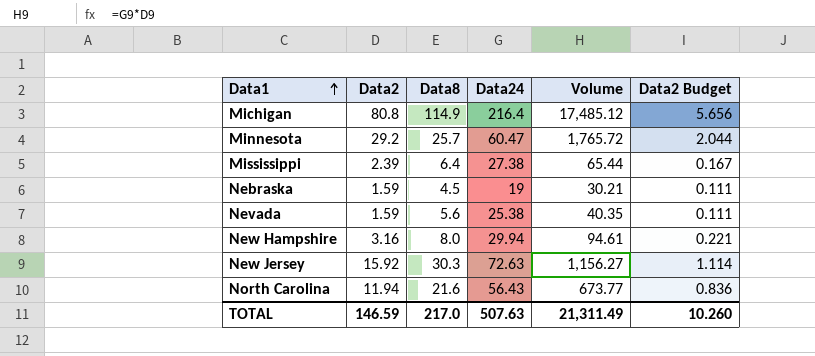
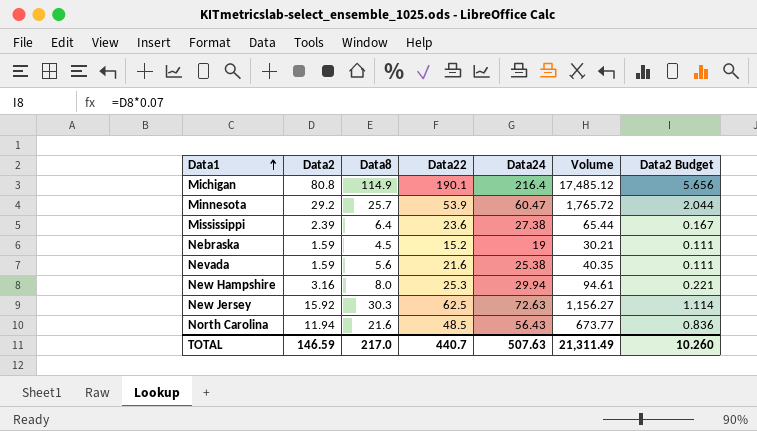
column Data22 | position: none -> 4

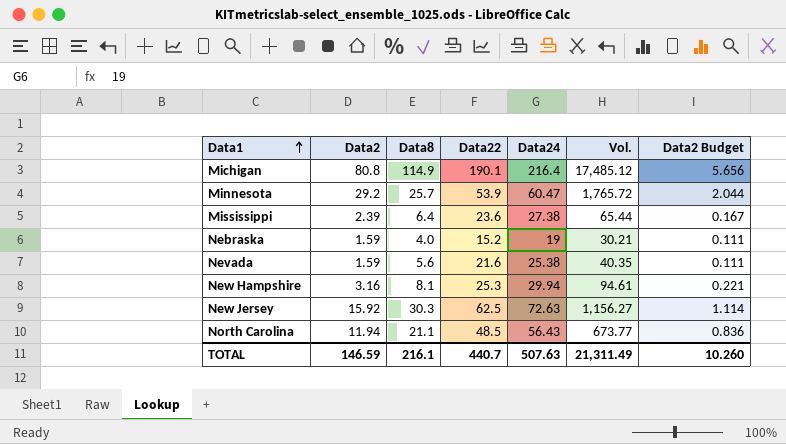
column name: Volume -> Vol.
Nebraska | Data8: 4.5 -> 4.0
New Hampshire | Data8: 8.0 -> 8.1
North Carolina | Data8: 21.6 -> 21.1
TOTAL | Data8: 217.0 -> 216.1

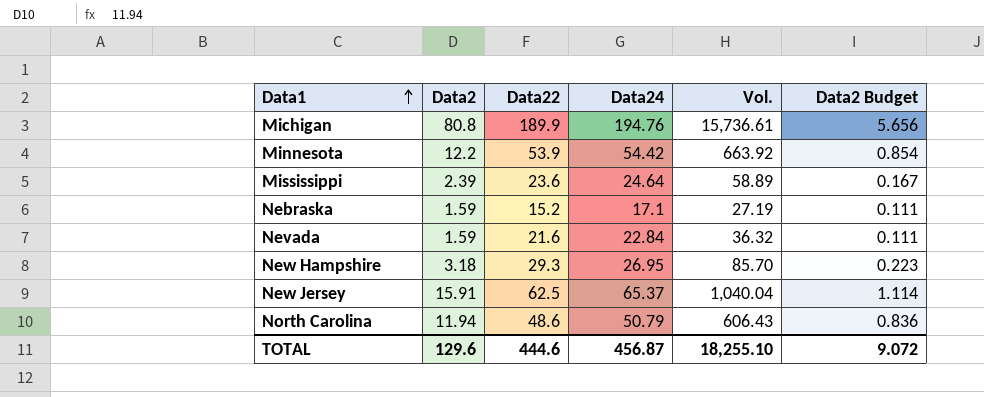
column Data8 | position: 3 -> none
Michigan | Data22: 190.1 -> 189.9
Michigan | Data24: 216.4 -> 194.76
Michigan | Vol.: 17,485.12 -> 15,736.61
Minnesota | Data2: 29.2 -> 12.2
Minnesota | Data24: 60.47 -> 54.42
Minnesota | Vol.: 1,765.72 -> 663.92
Minnesota | Data2 Budget: 2.044 -> 0.854
Mississippi | Data24: 27.38 -> 24.64
Mississippi | Vol.: 65.44 -> 58.89
Nebraska | Data24: 19 -> 17.1
Nebraska | Vol.: 30.21 -> 27.19
Nevada | Data24: 25.38 -> 22.84
Nevada | Vol.: 40.35 -> 36.32
New Hampshire | Data2: 3.16 -> 3.18
New Hampshire | Data22: 25.3 -> 29.3
New Hampshire | Data24: 29.94 -> 26.95
New Hampshire | Vol.: 94.61 -> 85.70
New Hampshire | Data2 Budget: 0.221 -> 0.223
New Jersey | Data2: 15.92 -> 15.91
New Jersey | Data24: 72.63 -> 65.37
New Jersey | Vol.: 1,156.27 -> 1,040.04
North Carolina | Data22: 48.5 -> 48.6
North Carolina | Data24: 56.43 -> 50.79
North Carolina | Vol.: 673.77 -> 606.43
TOTAL | Data2: 146.59 -> 129.6
TOTAL | Data22: 440.7 -> 444.6
TOTAL | Data24: 507.63 -> 456.87
TOTAL | Vol.: 21,311.49 -> 18,255.10
TOTAL | Data2 Budget: 10.260 -> 9.072

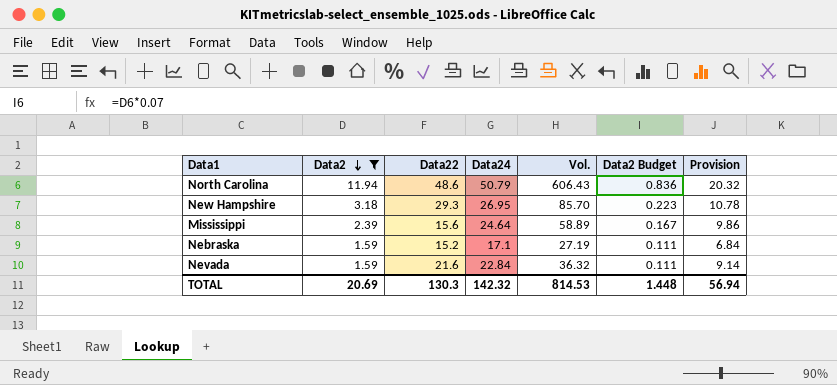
filter: none -> Data2 <= 11.94
row order: Data1 ascending -> Data2 descending
column Provision | formula: none -> [Data24] * 0.4
Mississippi | Data22: 23.6 -> 15.6
TOTAL | Data2: 129.6 -> 20.69
TOTAL | Data22: 444.6 -> 130.3
TOTAL | Data24: 456.87 -> 142.32
TOTAL | Vol.: 18,255.10 -> 814.53
TOTAL | Data2 Budget: 9.072 -> 1.448

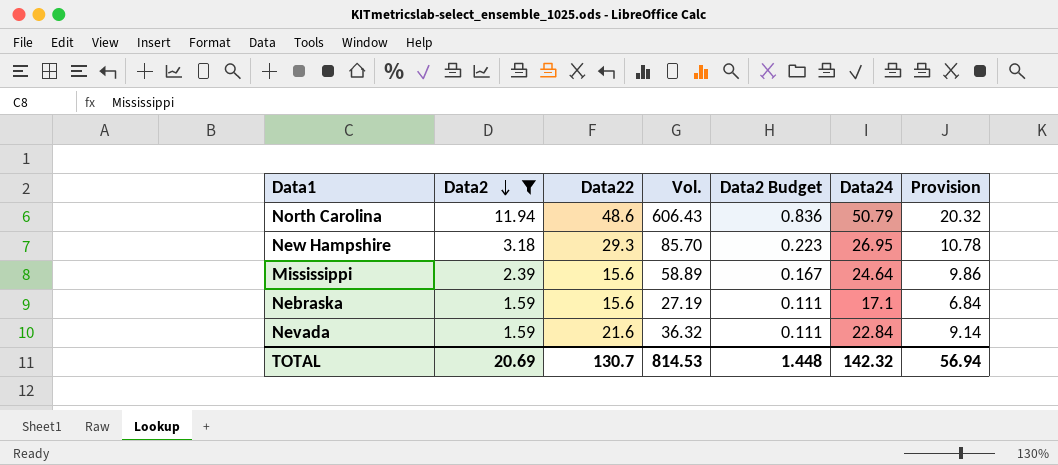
column Data24 | position: 4 -> 6
Nebraska | Data22: 15.2 -> 15.6
TOTAL | Data22: 130.3 -> 130.7

